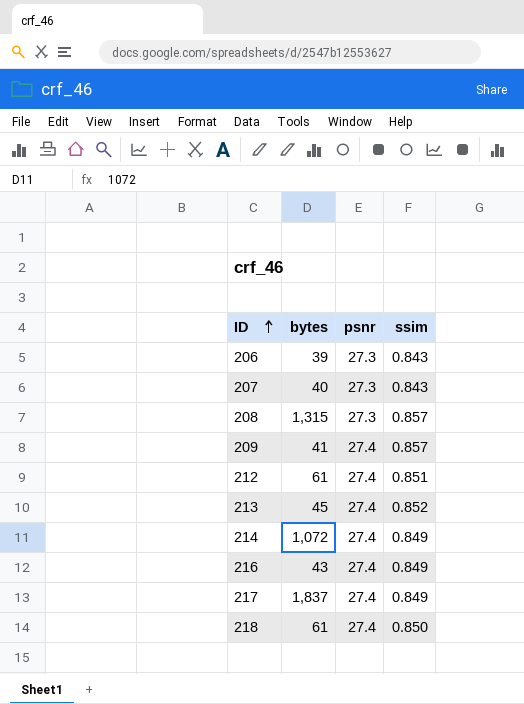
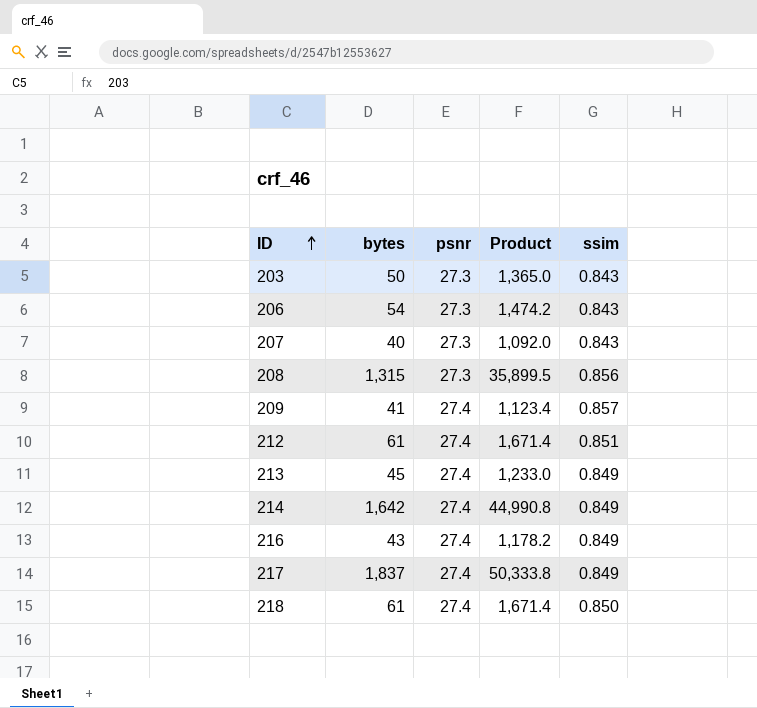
column Product | formula: none -> [bytes] * [psnr]
row 203: none -> 50 | 27.3 | 1,365.0 | 0.843
206 | bytes: 39 -> 54
208 | ssim: 0.857 -> 0.856
213 | ssim: 0.852 -> 0.849
214 | bytes: 1,072 -> 1,642

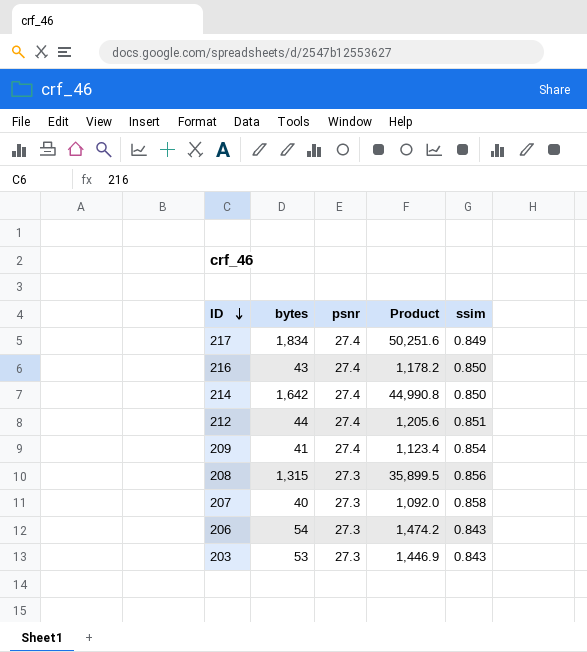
row order: ID ascending -> ID descending
row 213: 45 | 27.4 | 1,233.0 | 0.849 -> none
row 218: 61 | 27.4 | 1,671.4 | 0.850 -> none
217 | bytes: 1,837 -> 1,834
217 | Product: 50,333.8 -> 50,251.6
216 | ssim: 0.849 -> 0.850
214 | ssim: 0.849 -> 0.850
212 | bytes: 61 -> 44
212 | Product: 1,671.4 -> 1,205.6
209 | ssim: 0.857 -> 0.854
207 | ssim: 0.843 -> 0.858
203 | bytes: 50 -> 53
203 | Product: 1,365.0 -> 1,446.9

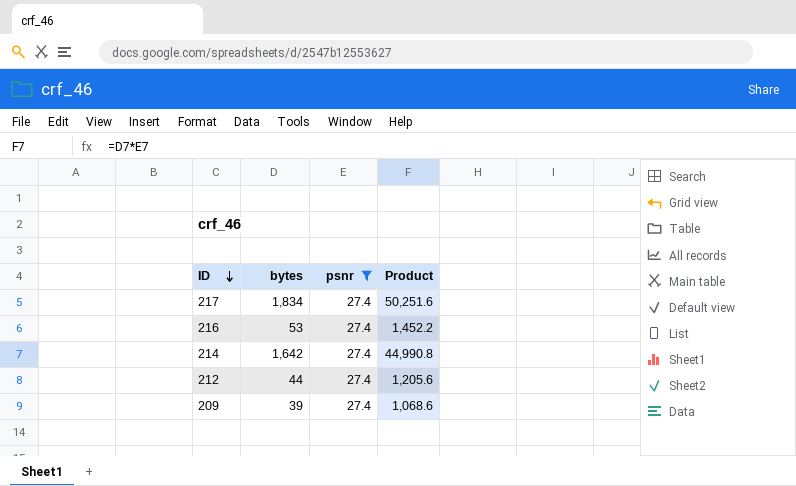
filter: none -> psnr = 27.4
column ssim | position: 5 -> none
216 | bytes: 43 -> 53
216 | Product: 1,178.2 -> 1,452.2
209 | bytes: 41 -> 39
209 | Product: 1,123.4 -> 1,068.6

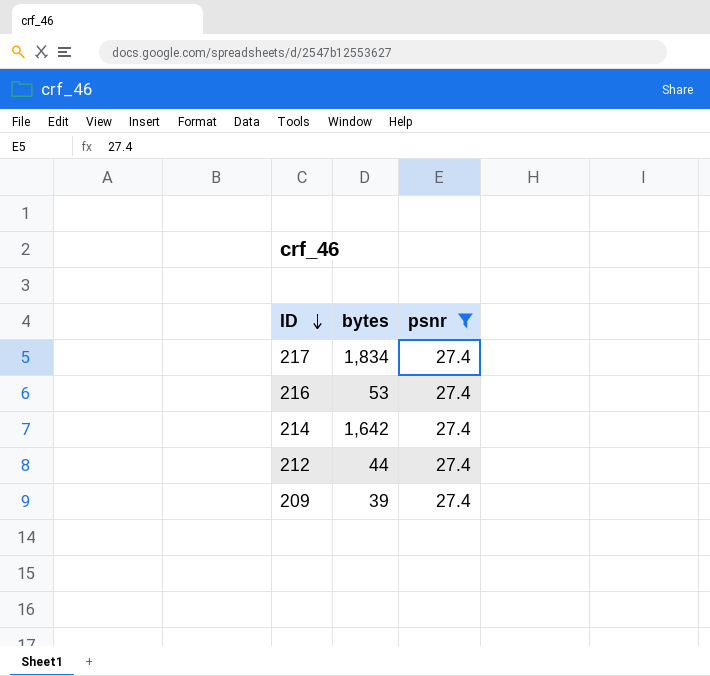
column Product | formula: [bytes] * [psnr] -> none

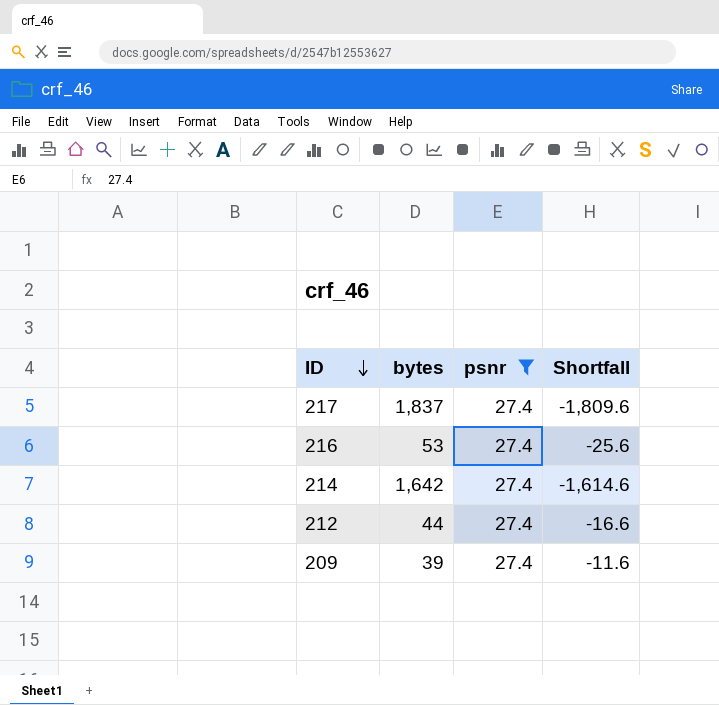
column Shortfall | formula: none -> [psnr] - [bytes]
217 | bytes: 1,834 -> 1,837

